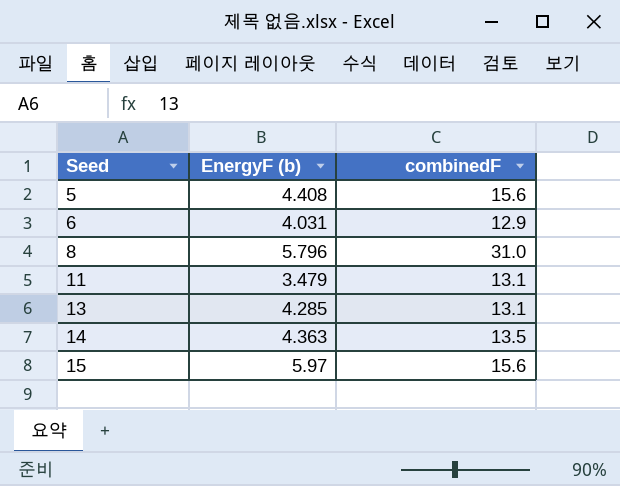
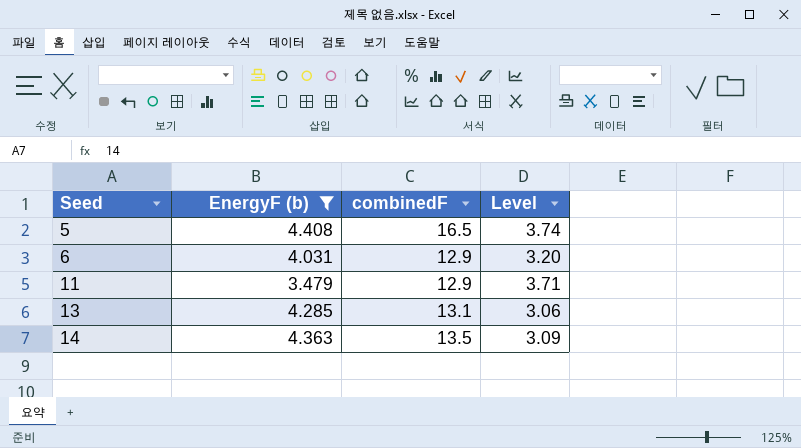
filter: none -> EnergyF (b) <= 4.408
column Level | formula: none -> [combinedF] / [EnergyF (b)]
5 | combinedF: 15.6 -> 16.5
11 | combinedF: 13.1 -> 12.9

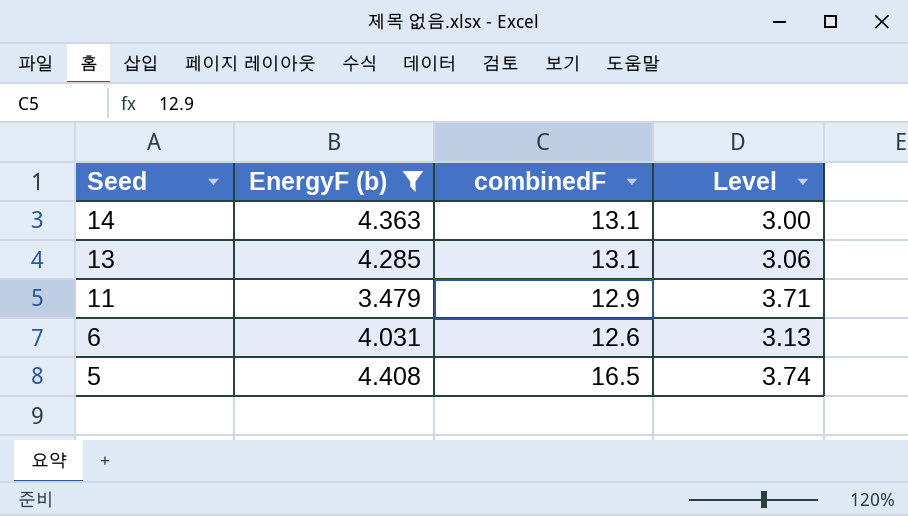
row order: Seed ascending -> Seed descending
14 | combinedF: 13.5 -> 13.1
14 | Level: 3.09 -> 3.00
6 | combinedF: 12.9 -> 12.6
6 | Level: 3.20 -> 3.13

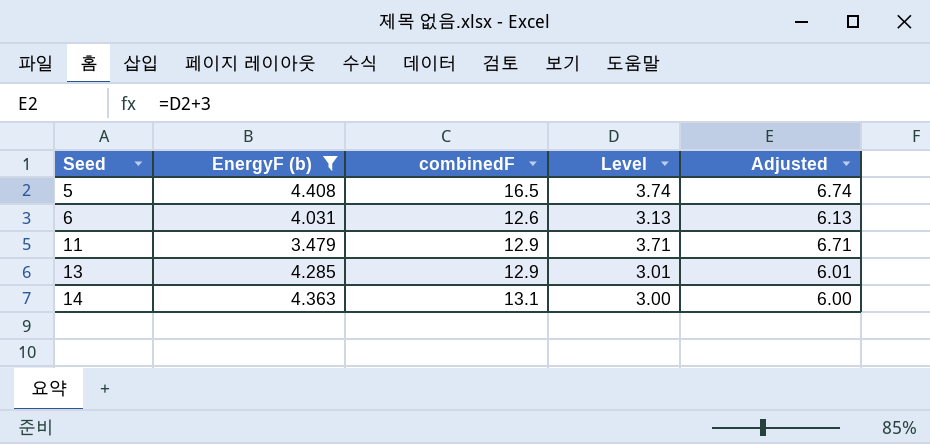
row order: Seed descending -> Seed ascending
column Adjusted | formula: none -> [Level] + 3
13 | combinedF: 13.1 -> 12.9
13 | Level: 3.06 -> 3.01

